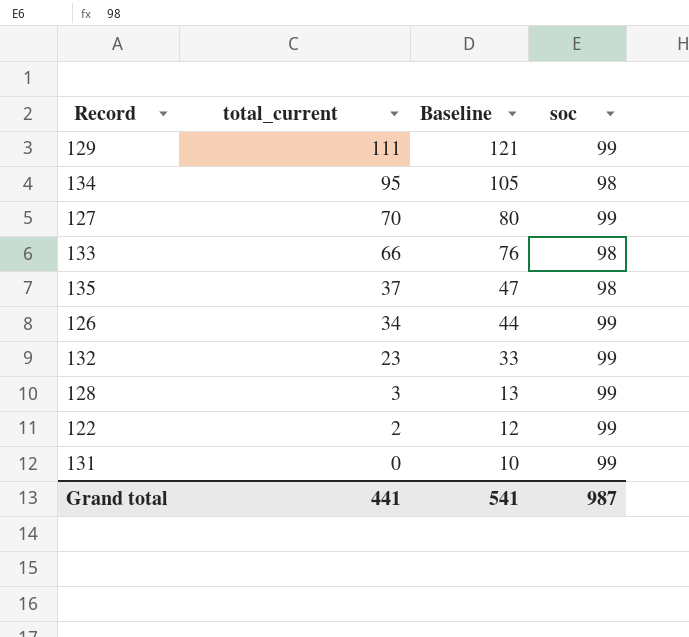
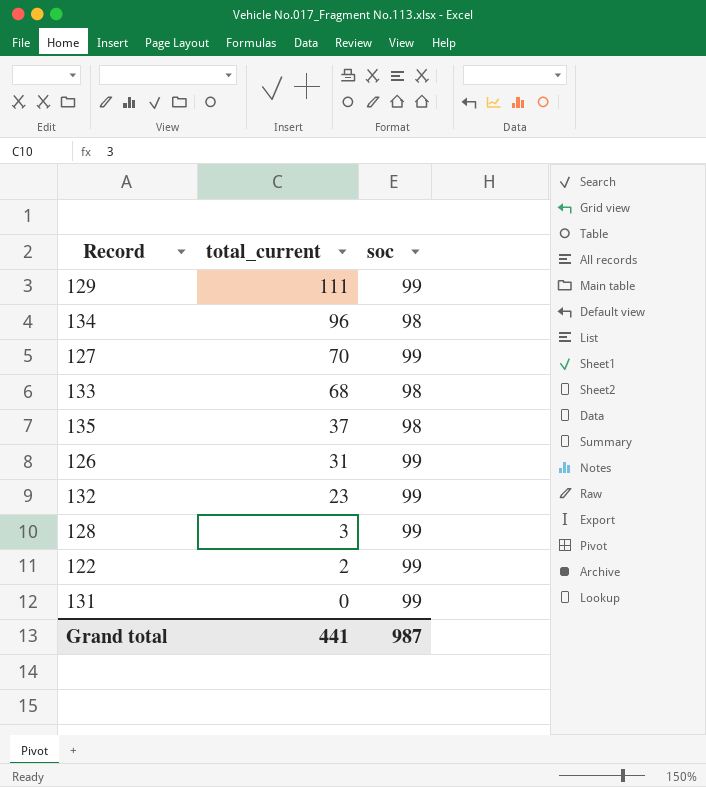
column Baseline | formula: [total_current] + 10 -> none
134 | total_current: 95 -> 96
133 | total_current: 66 -> 68
126 | total_current: 34 -> 31

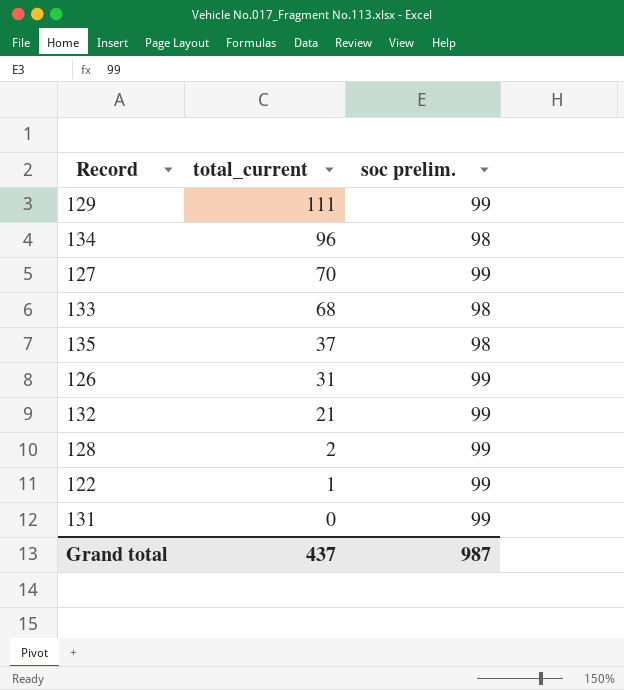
column name: soc -> soc prelim.
132 | total_current: 23 -> 21
128 | total_current: 3 -> 2
122 | total_current: 2 -> 1
Grand total | total_current: 441 -> 437

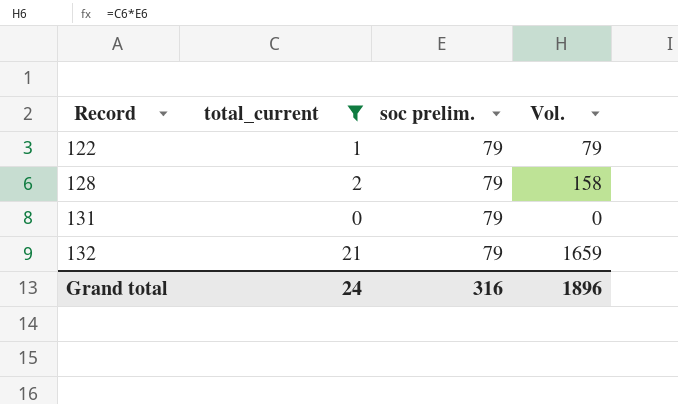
filter: none -> total_current <= 21
row order: total_current descending -> Record ascending
column Vol. | formula: none -> [total_current] * [soc prelim.]
122 | soc prelim.: 99 -> 79
128 | soc prelim.: 99 -> 79
131 | soc prelim.: 99 -> 79
132 | soc prelim.: 99 -> 79
Grand total | total_current: 437 -> 24
Grand total | soc prelim.: 987 -> 316

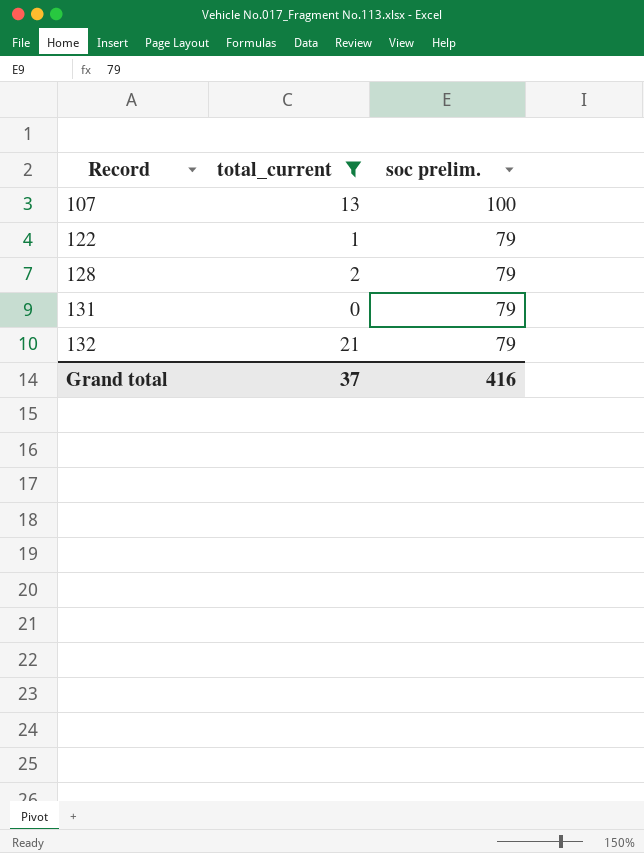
column Vol. | formula: [total_current] * [soc prelim.] -> none
row 107: none -> 13 | 100
Grand total | total_current: 24 -> 37
Grand total | soc prelim.: 316 -> 416

